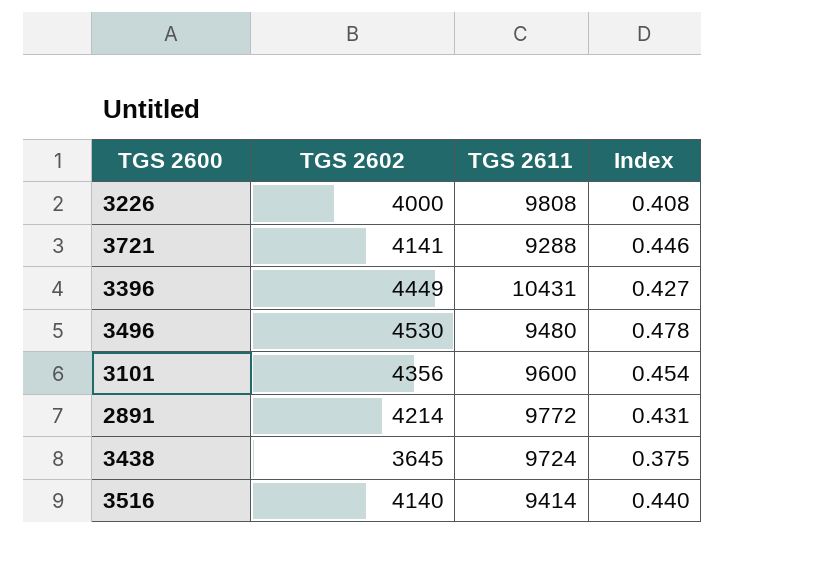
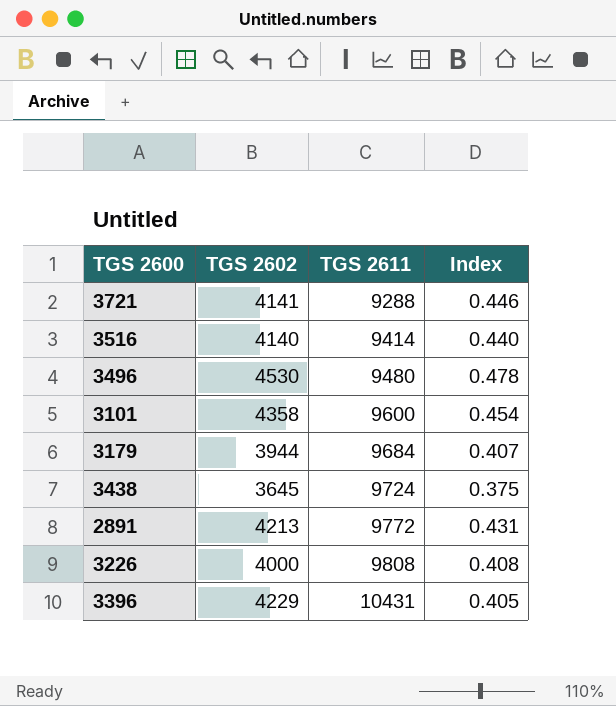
row order: none -> TGS 2611 ascending
3101 | TGS 2602: 4356 -> 4358
row 3179: none -> 3944 | 9684 | 0.407
2891 | TGS 2602: 4214 -> 4213
3396 | TGS 2602: 4449 -> 4229
3396 | Index: 0.427 -> 0.405

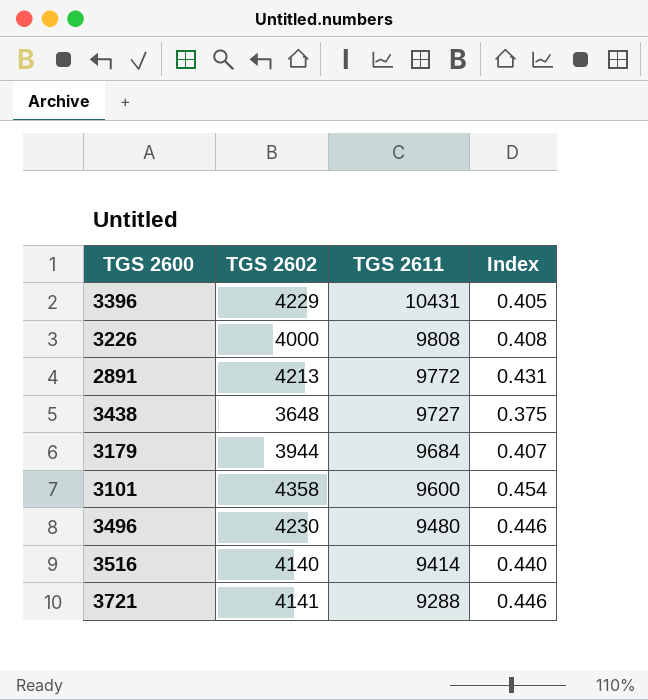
row order: TGS 2611 ascending -> TGS 2611 descending
3438 | TGS 2602: 3645 -> 3648
3438 | TGS 2611: 9724 -> 9727
3496 | TGS 2602: 4530 -> 4230
3496 | Index: 0.478 -> 0.446

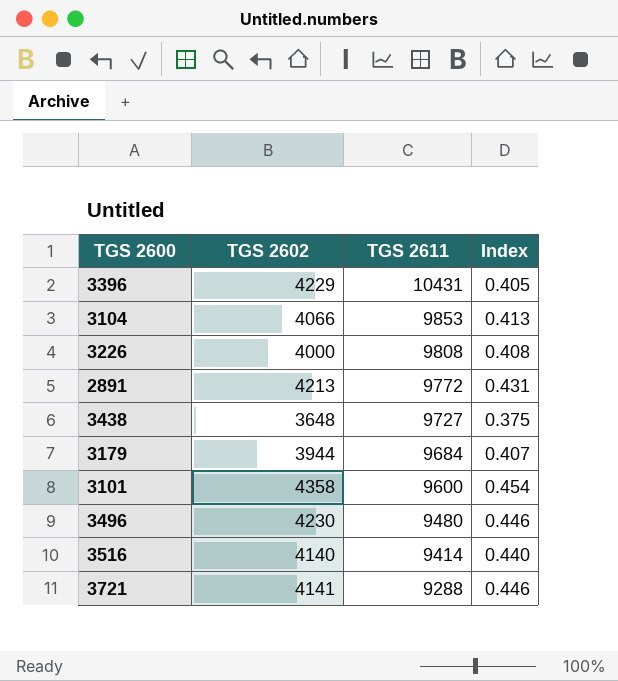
row 3104: none -> 4066 | 9853 | 0.413

